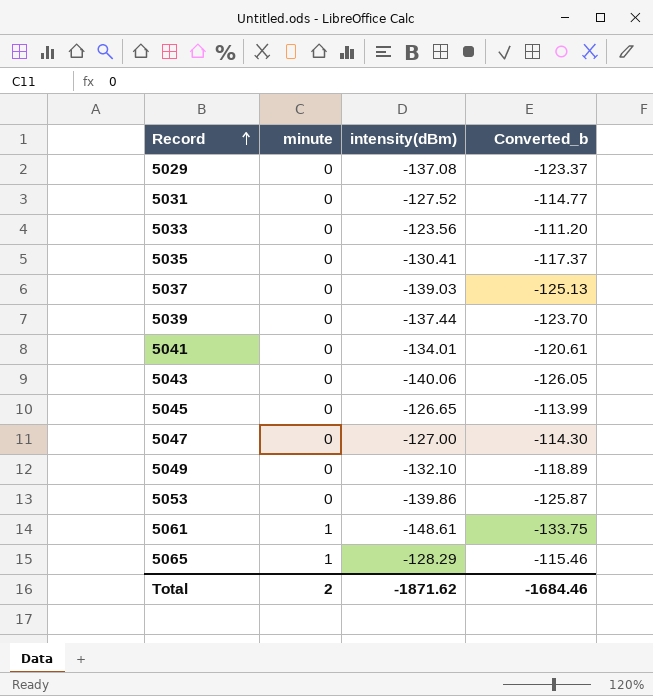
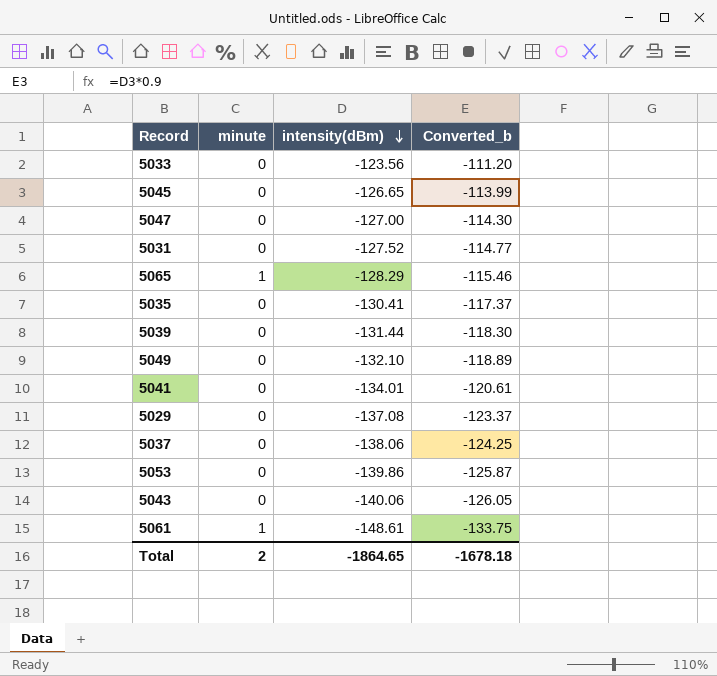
row order: Record ascending -> intensity(dBm) descending
5039 | intensity(dBm): -137.44 -> -131.44
5039 | Converted_b: -123.70 -> -118.30
5037 | intensity(dBm): -139.03 -> -138.06
5037 | Converted_b: -125.13 -> -124.25
Total | intensity(dBm): -1871.62 -> -1864.65
Total | Converted_b: -1684.46 -> -1678.18

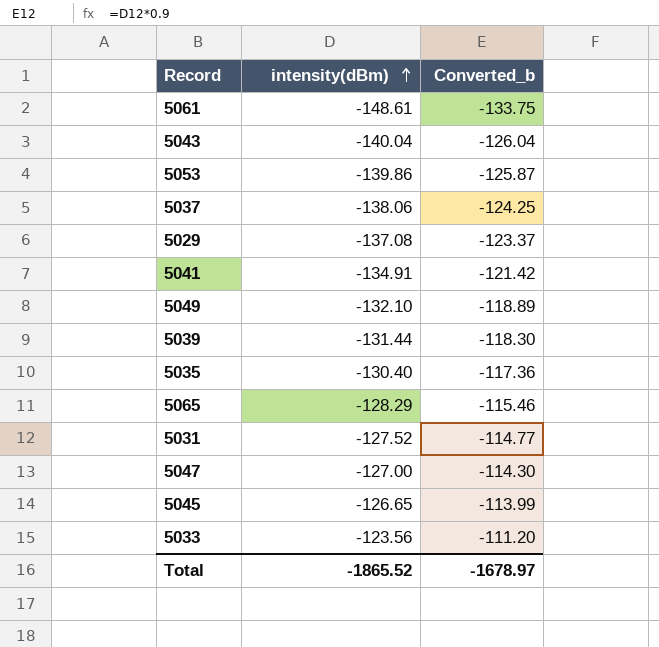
row order: intensity(dBm) descending -> intensity(dBm) ascending
column minute | position: 2 -> none
5043 | intensity(dBm): -140.06 -> -140.04
5043 | Converted_b: -126.05 -> -126.04
5041 | intensity(dBm): -134.01 -> -134.91
5041 | Converted_b: -120.61 -> -121.42
5035 | intensity(dBm): -130.41 -> -130.40
5035 | Converted_b: -117.37 -> -117.36
Total | intensity(dBm): -1864.65 -> -1865.52
Total | Converted_b: -1678.18 -> -1678.97

